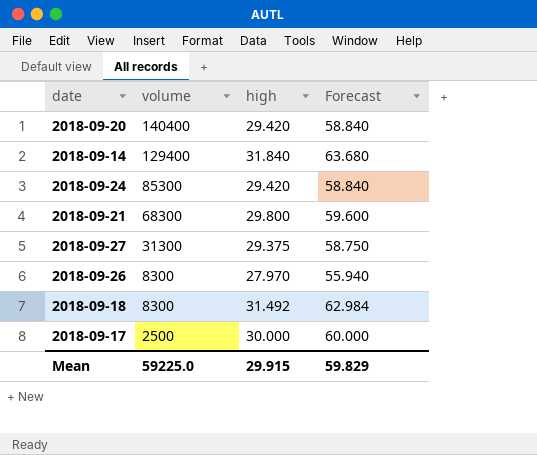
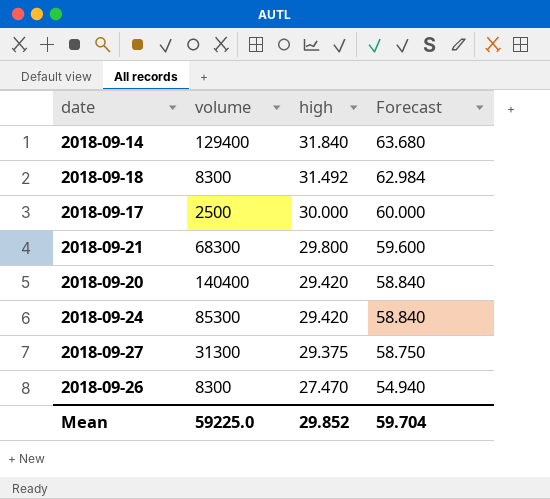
row order: volume descending -> high descending
2018-09-26 | high: 27.970 -> 27.470
2018-09-26 | Forecast: 55.940 -> 54.940
Mean | high: 29.915 -> 29.852
Mean | Forecast: 59.829 -> 59.704

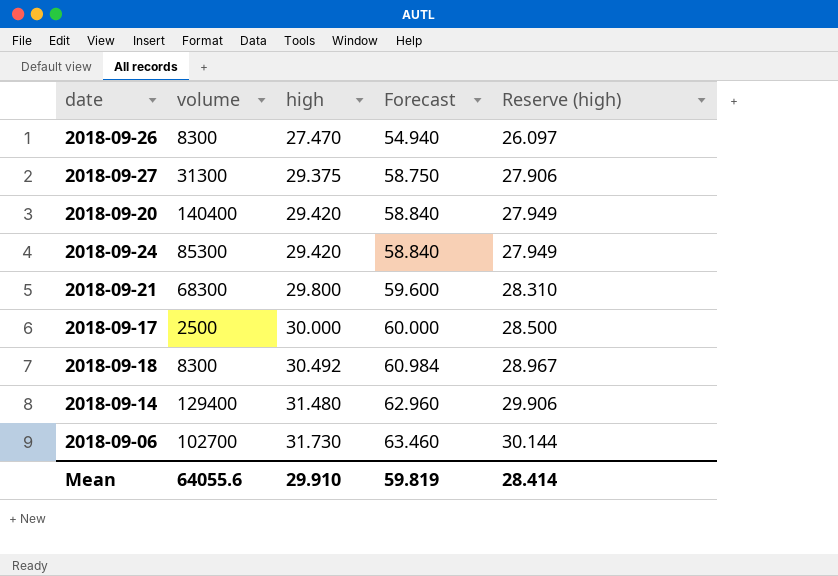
row order: high descending -> high ascending
column Reserve (high) | formula: none -> [high] * 0.95
2018-09-18 | high: 31.492 -> 30.492
2018-09-18 | Forecast: 62.984 -> 60.984
2018-09-14 | high: 31.840 -> 31.480
2018-09-14 | Forecast: 63.680 -> 62.960
row 2018-09-06: none -> 102700 | 31.730 | 63.460 | 30.144
Mean | volume: 59225.0 -> 64055.6
Mean | high: 29.852 -> 29.910
Mean | Forecast: 59.704 -> 59.819

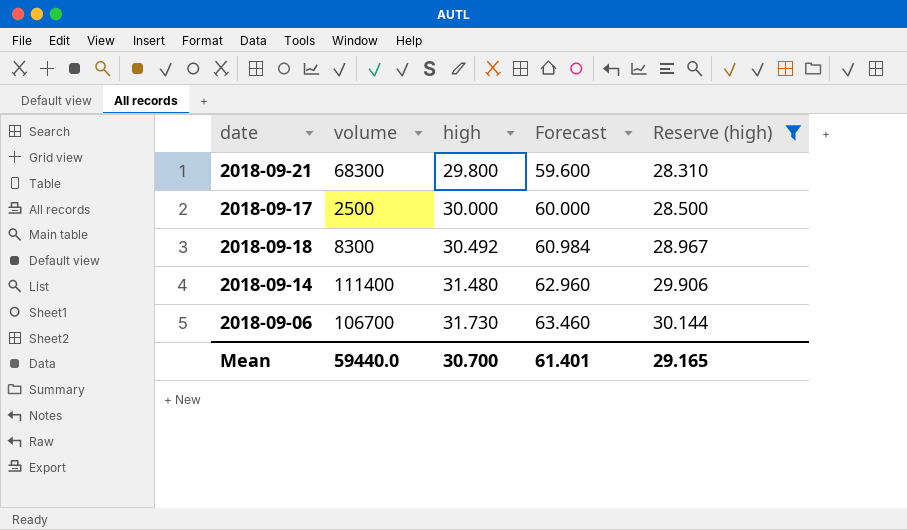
filter: none -> Reserve (high) >= 28.310
2018-09-14 | volume: 129400 -> 111400
2018-09-06 | volume: 102700 -> 106700
Mean | volume: 64055.6 -> 59440.0
Mean | high: 29.910 -> 30.700
Mean | Forecast: 59.819 -> 61.401
Mean | Reserve (high): 28.414 -> 29.165

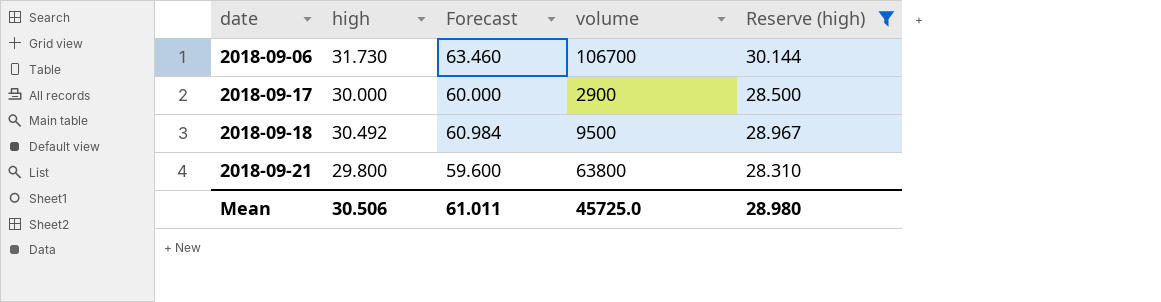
row order: high ascending -> date ascending
column volume | position: 2 -> 4
row 2018-09-14: 111400 | 31.480 | 62.960 | 29.906 -> none
2018-09-17 | volume: 2500 -> 2900
2018-09-18 | volume: 8300 -> 9500
2018-09-21 | volume: 68300 -> 63800
Mean | high: 30.700 -> 30.506
Mean | Forecast: 61.401 -> 61.011
Mean | volume: 59440.0 -> 45725.0
Mean | Reserve (high): 29.165 -> 28.980

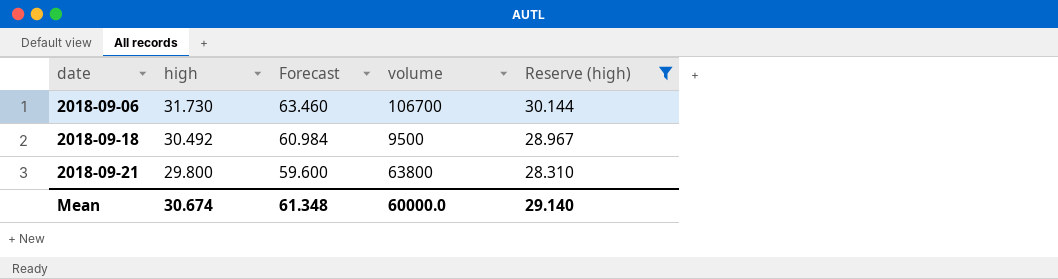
row 2018-09-17: 30.000 | 60.000 | 2900 | 28.500 -> none
Mean | high: 30.506 -> 30.674
Mean | Forecast: 61.011 -> 61.348
Mean | volume: 45725.0 -> 60000.0
Mean | Reserve (high): 28.980 -> 29.140

